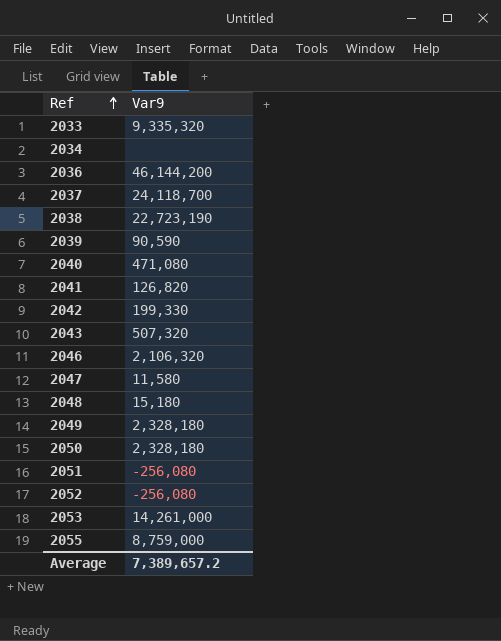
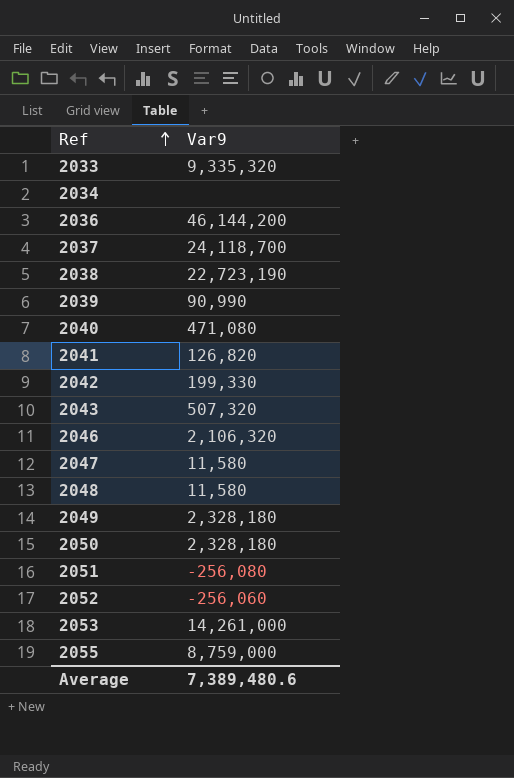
2039 | Var9: 90,590 -> 90,990
2048 | Var9: 15,180 -> 11,580
2052 | Var9: -256,080 -> -256,060
Average | Var9: 7,389,657.2 -> 7,389,480.6

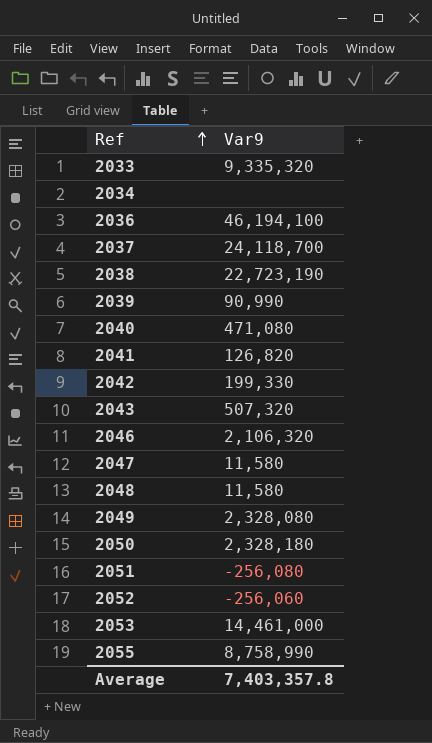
2036 | Var9: 46,144,200 -> 46,194,100
2049 | Var9: 2,328,180 -> 2,328,080
2053 | Var9: 14,261,000 -> 14,461,000
2055 | Var9: 8,759,000 -> 8,758,990
Average | Var9: 7,389,480.6 -> 7,403,357.8

